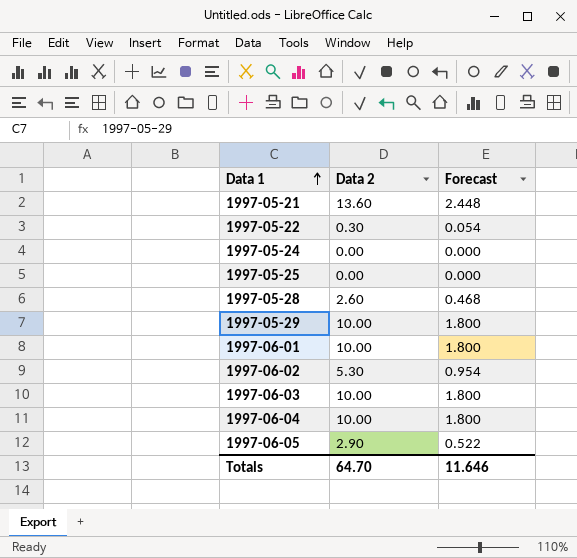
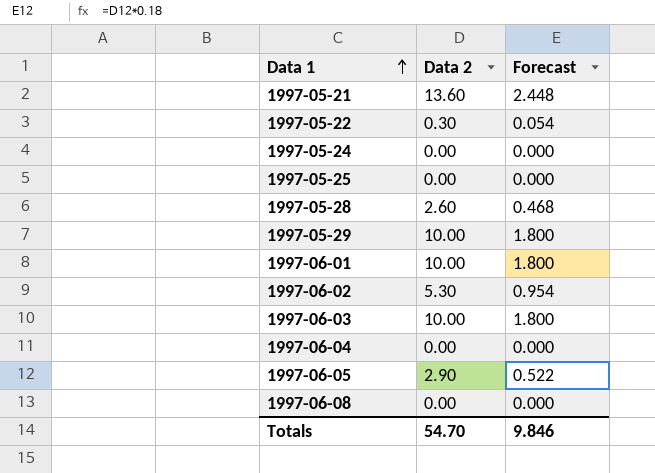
1997-06-04 | Data 2: 10.00 -> 0.00
1997-06-04 | Forecast: 1.800 -> 0.000
row 1997-06-08: none -> 0.00 | 0.000
Totals | Data 2: 64.70 -> 54.70
Totals | Forecast: 11.646 -> 9.846

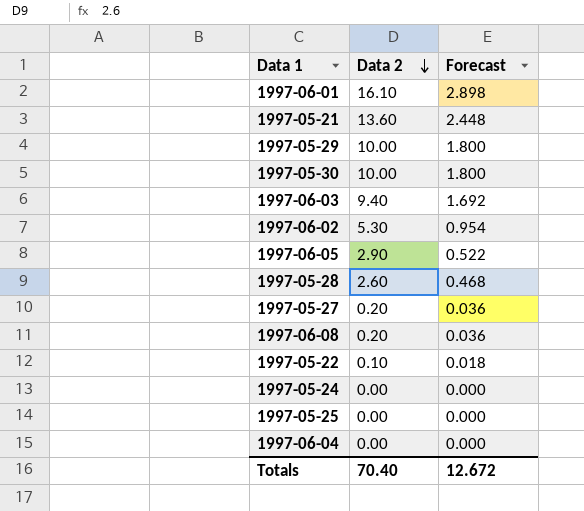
row order: Data 1 ascending -> Data 2 descending
1997-06-01 | Data 2: 10.00 -> 16.10
1997-06-01 | Forecast: 1.800 -> 2.898
row 1997-05-30: none -> 10.00 | 1.800
1997-06-03 | Data 2: 10.00 -> 9.40
1997-06-03 | Forecast: 1.800 -> 1.692
row 1997-05-27: none -> 0.20 | 0.036
1997-06-08 | Data 2: 0.00 -> 0.20
1997-06-08 | Forecast: 0.000 -> 0.036
1997-05-22 | Data 2: 0.30 -> 0.10
1997-05-22 | Forecast: 0.054 -> 0.018
Totals | Data 2: 54.70 -> 70.40
Totals | Forecast: 9.846 -> 12.672

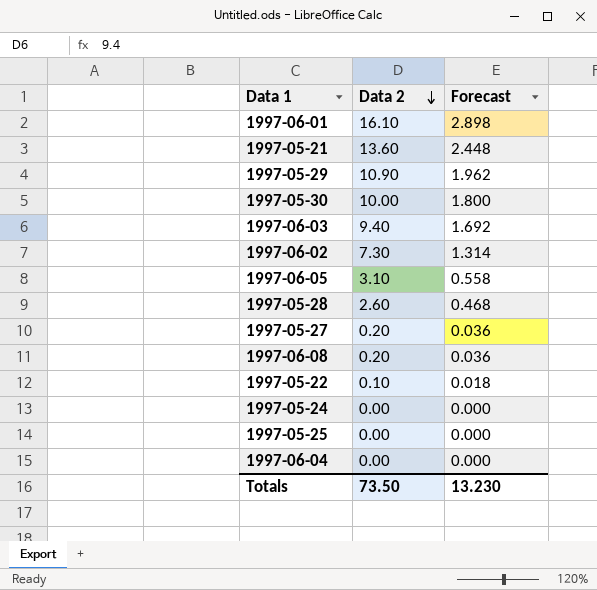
1997-05-29 | Data 2: 10.00 -> 10.90
1997-05-29 | Forecast: 1.800 -> 1.962
1997-06-02 | Data 2: 5.30 -> 7.30
1997-06-02 | Forecast: 0.954 -> 1.314
1997-06-05 | Data 2: 2.90 -> 3.10
1997-06-05 | Forecast: 0.522 -> 0.558
Totals | Data 2: 70.40 -> 73.50
Totals | Forecast: 12.672 -> 13.230

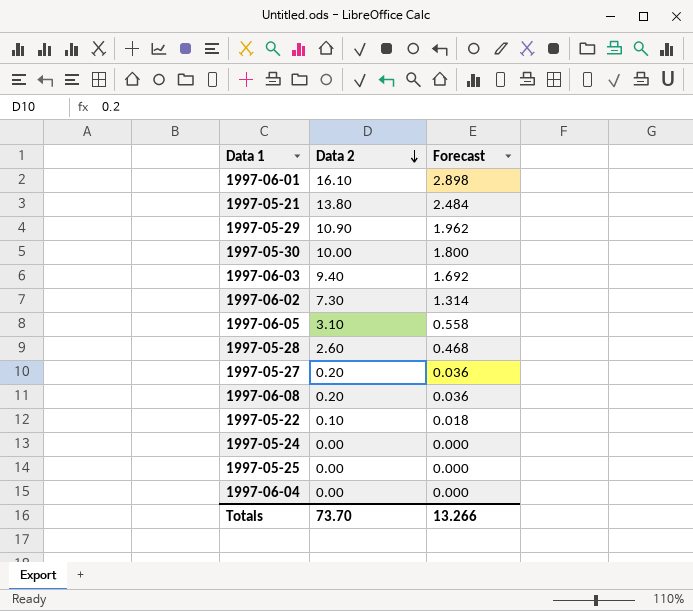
1997-05-21 | Data 2: 13.60 -> 13.80
1997-05-21 | Forecast: 2.448 -> 2.484
Totals | Data 2: 73.50 -> 73.70
Totals | Forecast: 13.230 -> 13.266

